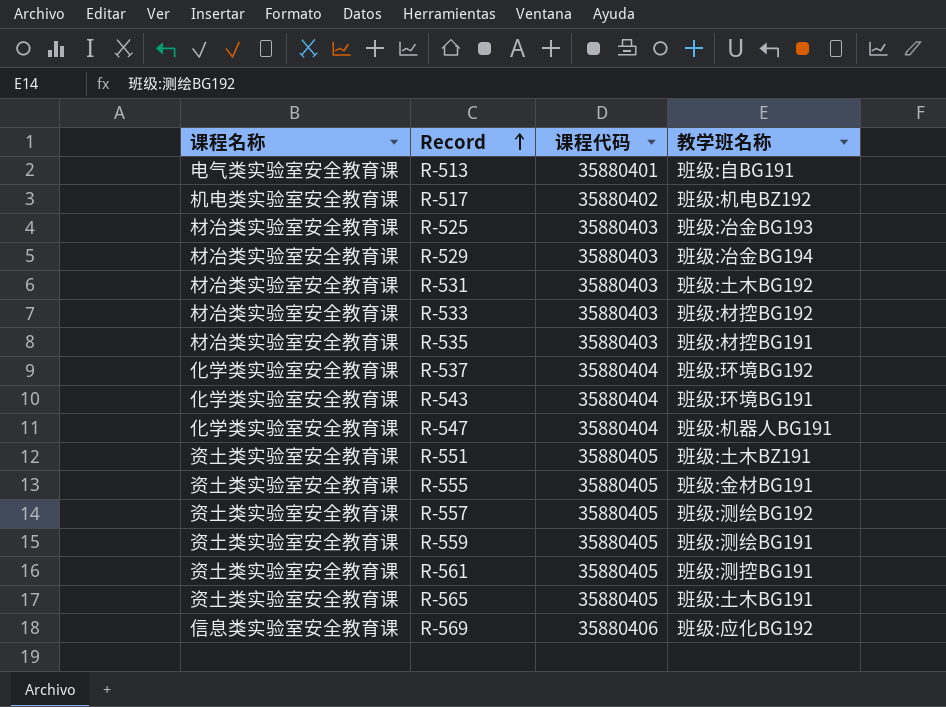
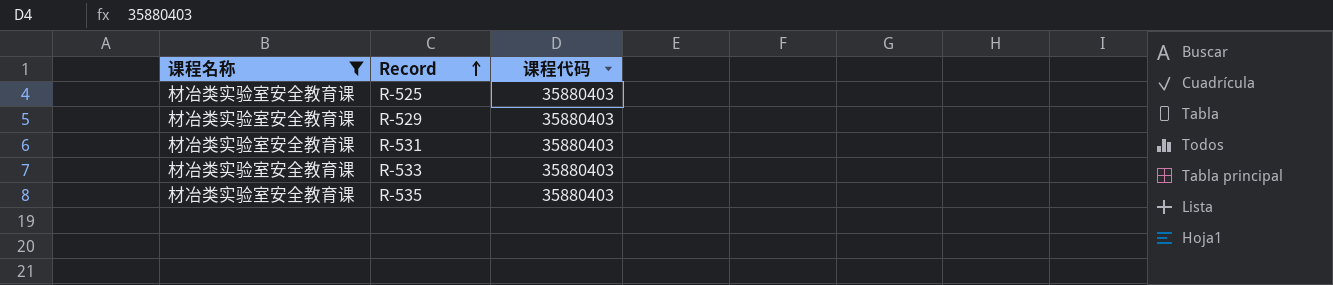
filter: none -> 课程名称 = 材冶类实验室安全教育课
column 教学班名称 | position: 4 -> none

